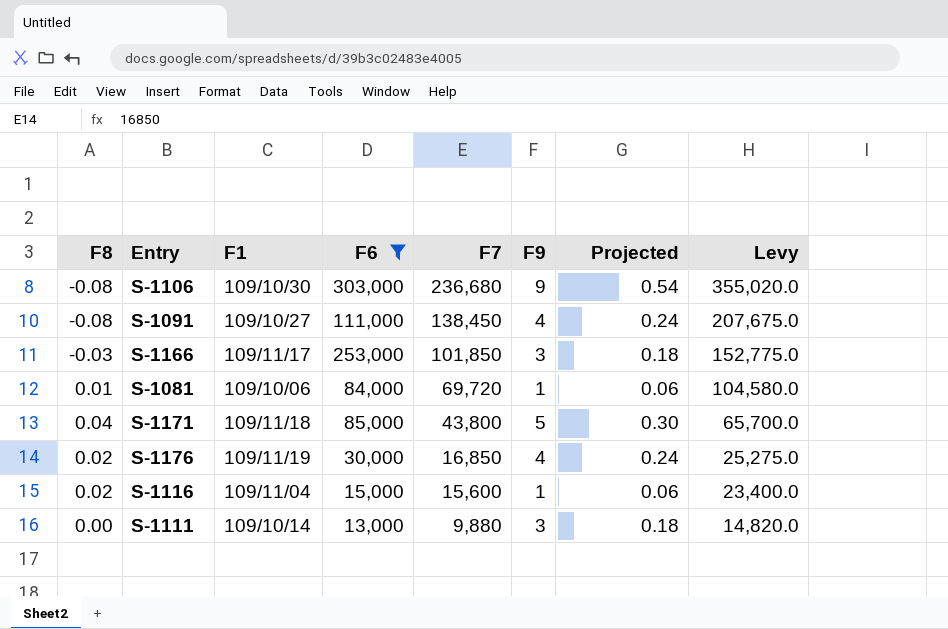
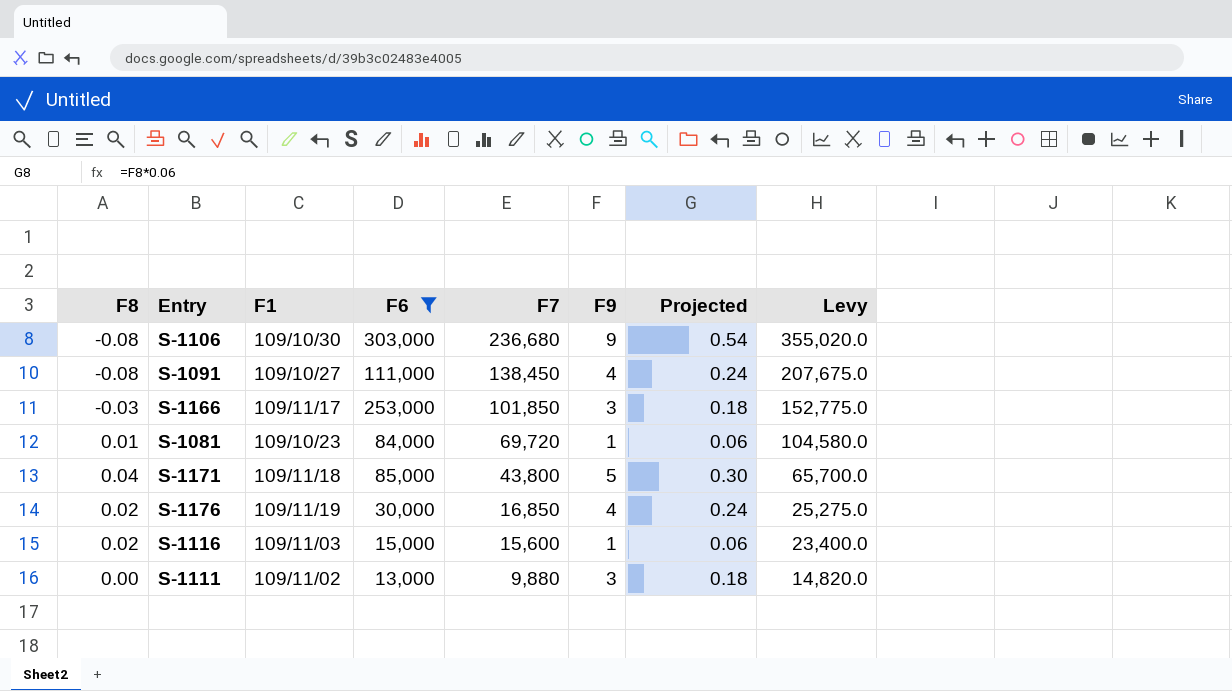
S-1081 | F1: 109/10/06 -> 109/10/23
S-1116 | F1: 109/11/04 -> 109/11/03
S-1111 | F1: 109/10/14 -> 109/11/02

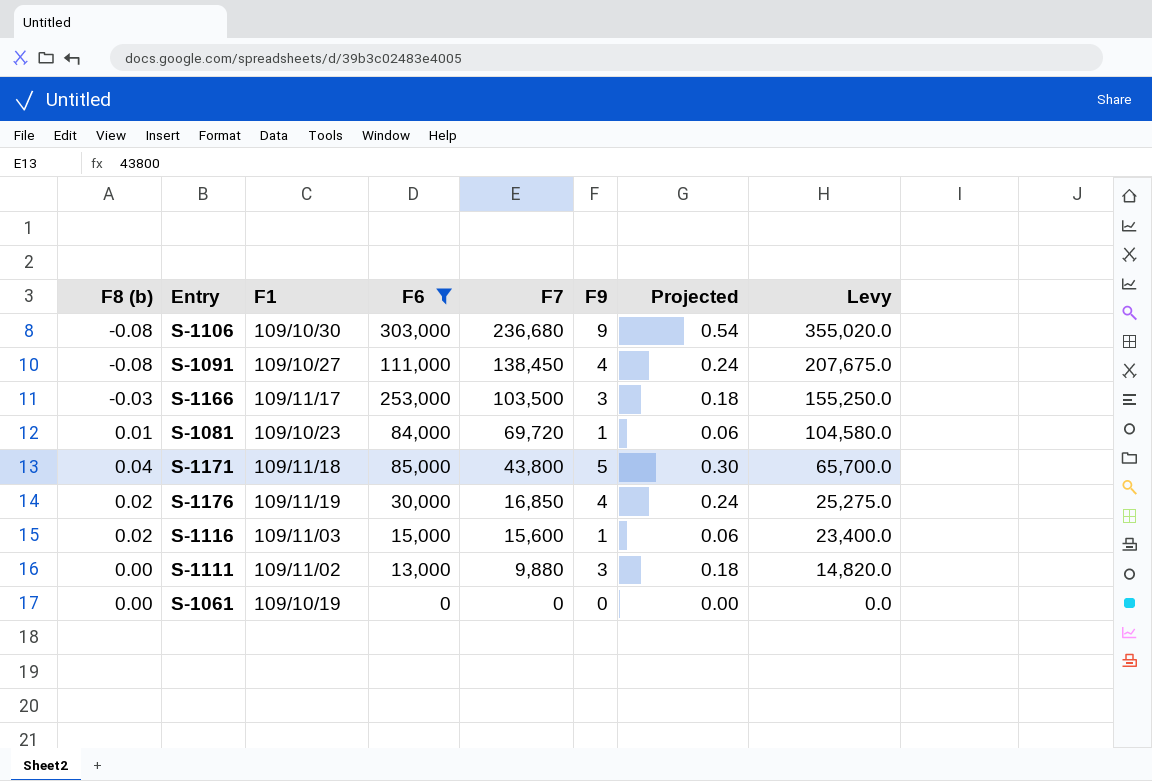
column name: F8 -> F8 (b)
S-1166 | F7: 101,850 -> 103,500
S-1166 | Levy: 152,775.0 -> 155,250.0
row S-1061: none -> 0.00 | 109/10/19 | 0 | 0 | 0 | 0.00 | 0.0

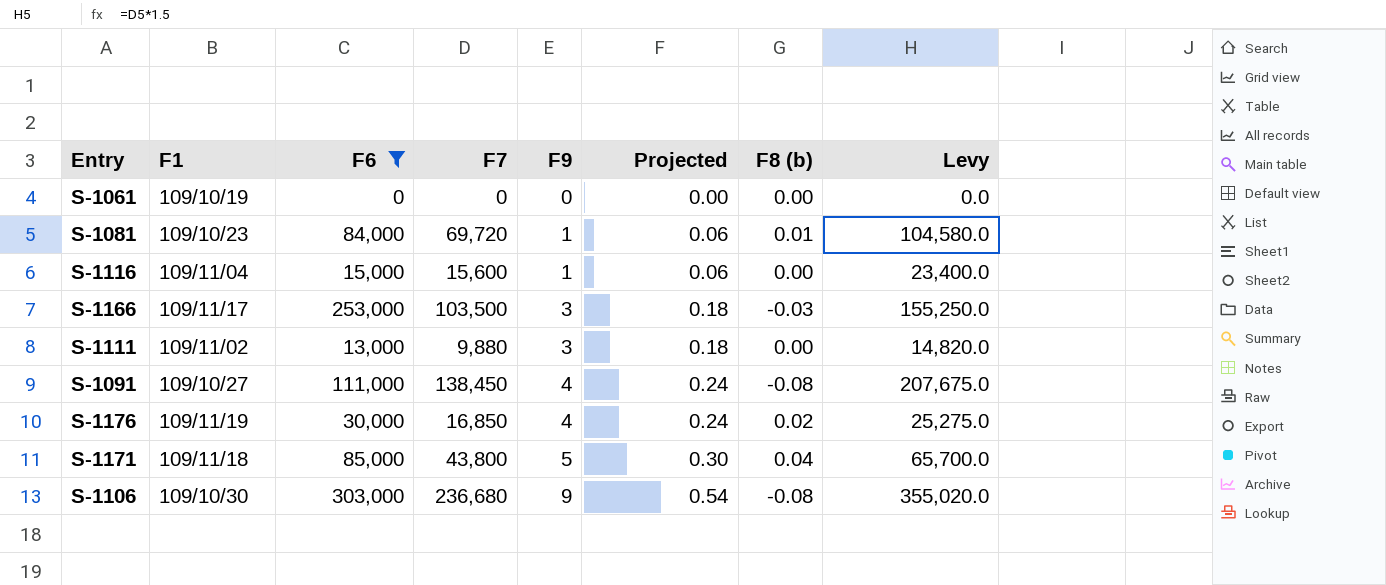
row order: F7 descending -> F9 ascending
column F8 (b) | position: 1 -> 7
S-1116 | F1: 109/11/03 -> 109/11/04
S-1116 | F8 (b): 0.02 -> 0.00

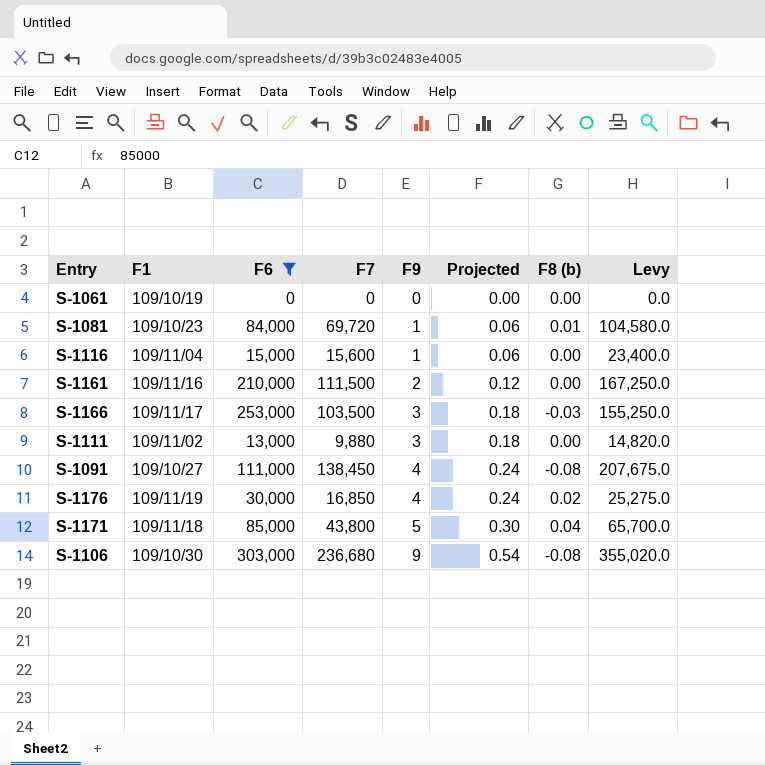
row S-1161: none -> 109/11/16 | 210,000 | 111,500 | 2 | 0.12 | 0.00 | 167,250.0

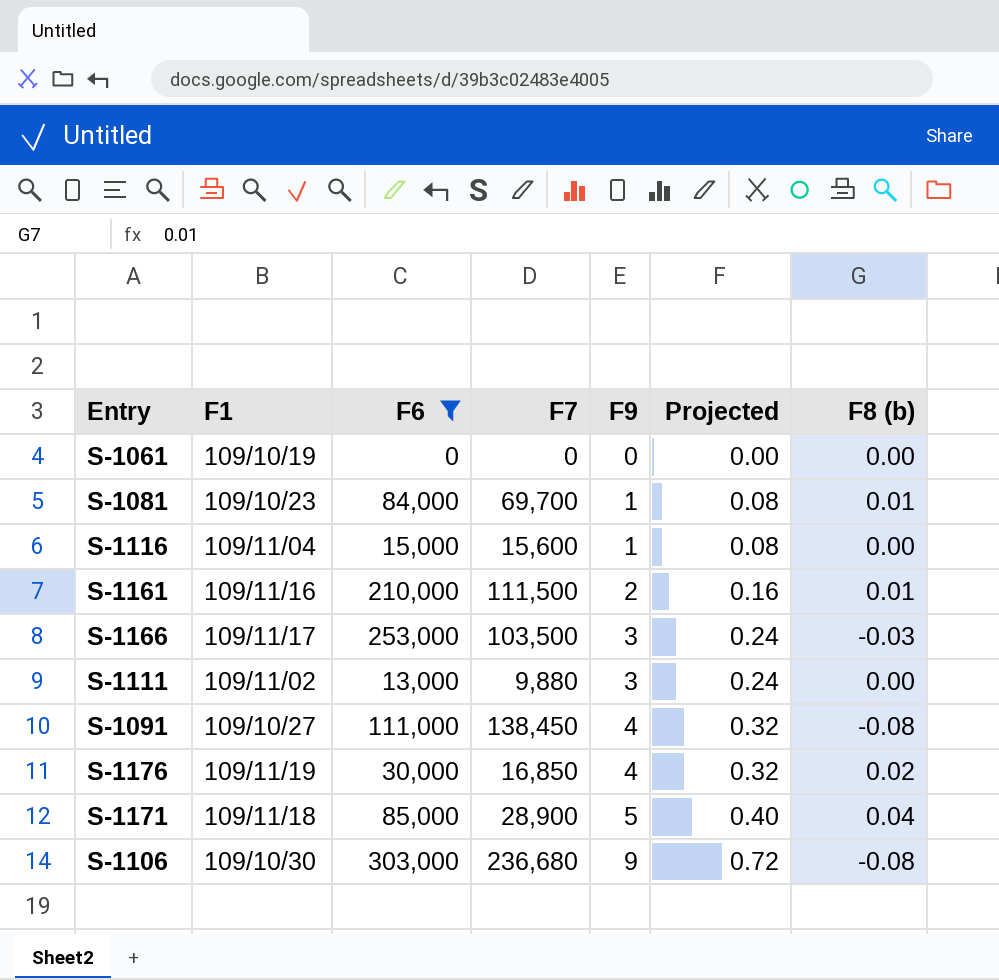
column Levy | formula: [F7] * 1.5 -> none
column Projected | formula: [F9] * 0.06 -> [F9] * 0.08
S-1081 | F7: 69,720 -> 69,700
S-1161 | F8 (b): 0.00 -> 0.01
S-1171 | F7: 43,800 -> 28,900

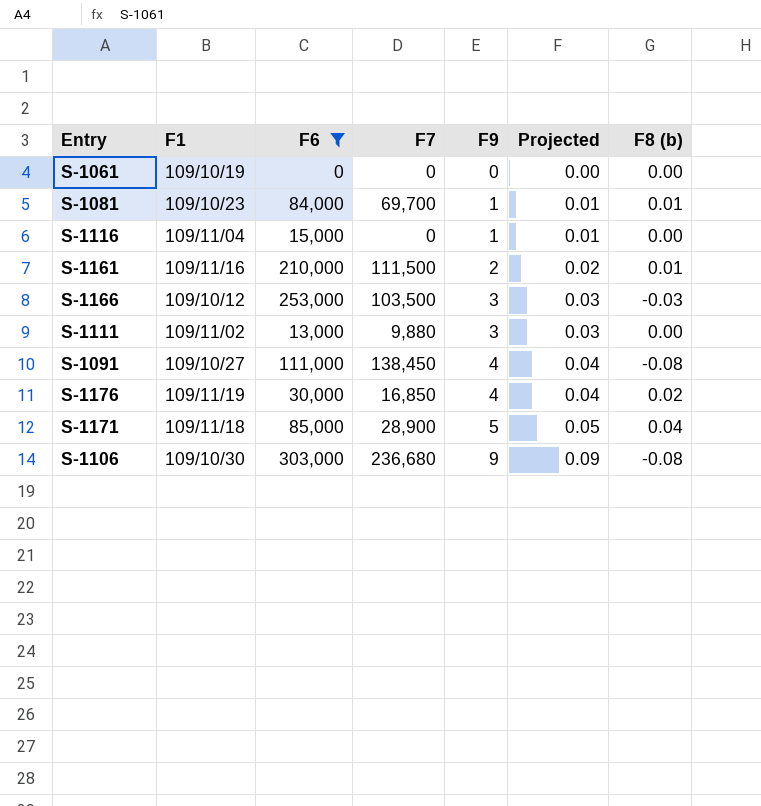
column Projected | formula: [F9] * 0.08 -> [F9] * 0.01
S-1116 | F7: 15,600 -> 0
S-1166 | F1: 109/11/17 -> 109/10/12

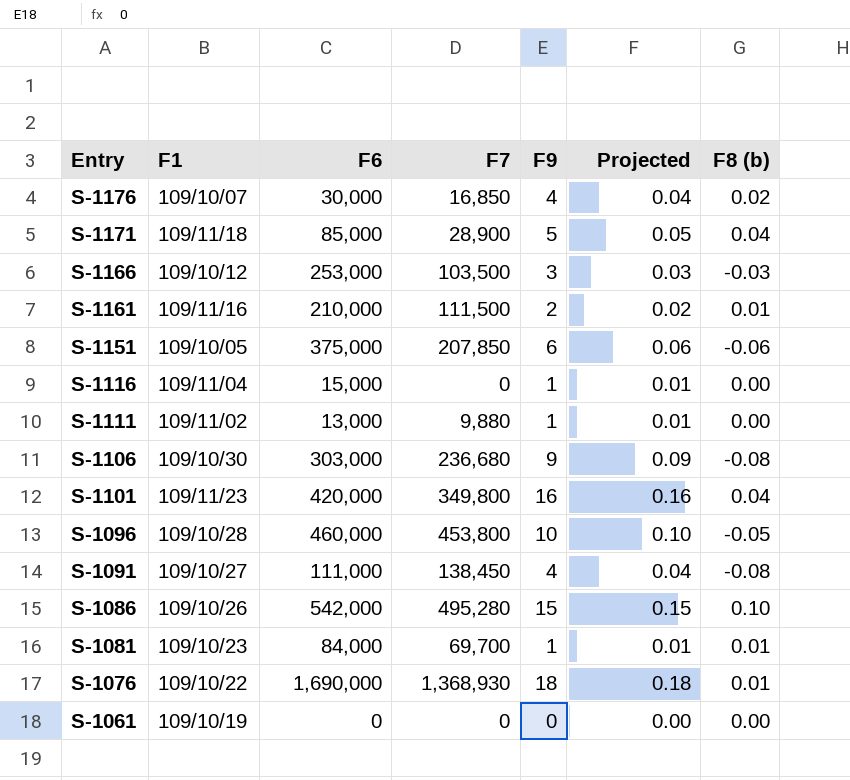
filter: F6 <= 303,000 -> none
row order: F9 ascending -> Entry descending
S-1176 | F1: 109/11/19 -> 109/10/07
S-1111 | F9: 3 -> 1
S-1111 | Projected: 0.03 -> 0.01

